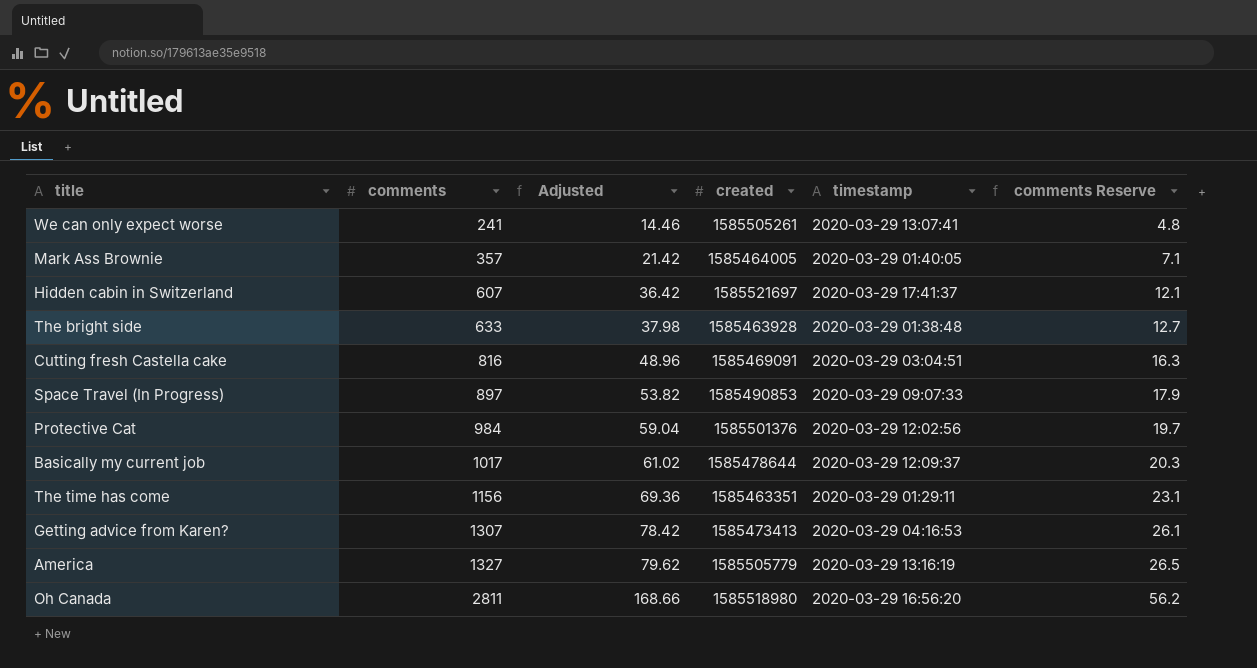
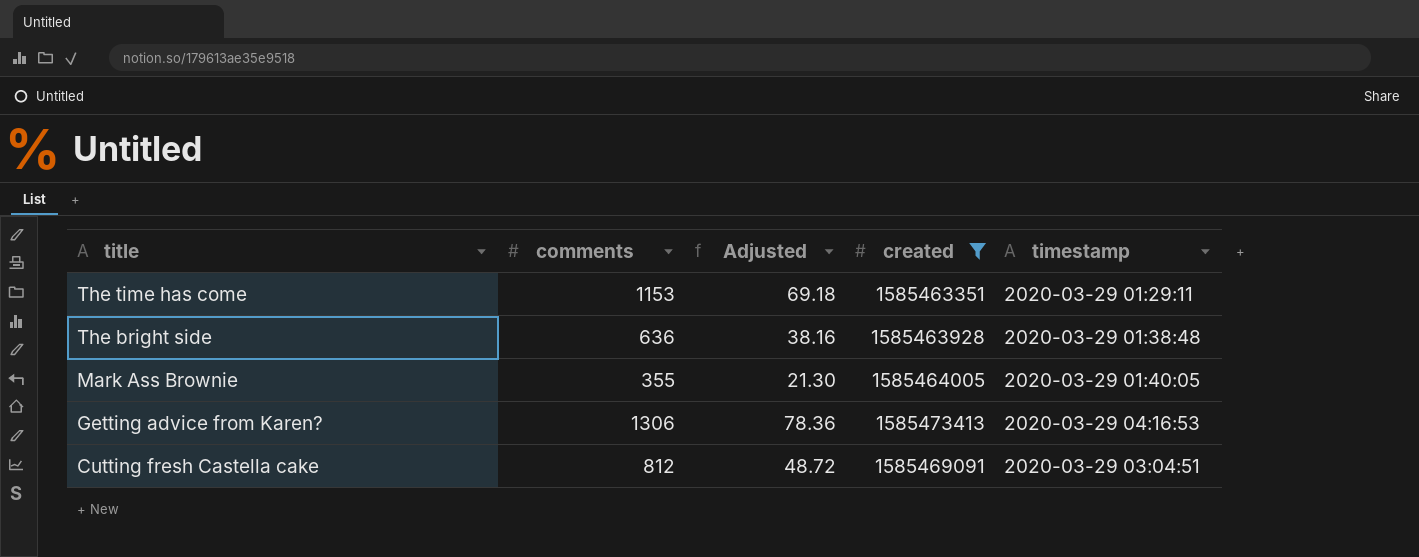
filter: none -> created <= 1585473413
row order: comments ascending -> title descending
column comments Reserve | formula: [comments] * 0.02 -> none
The time has come | comments: 1156 -> 1153
The time has come | Adjusted: 69.36 -> 69.18
The bright side | comments: 633 -> 636
The bright side | Adjusted: 37.98 -> 38.16
Mark Ass Brownie | comments: 357 -> 355
Mark Ass Brownie | Adjusted: 21.42 -> 21.30
Getting advice from Karen? | comments: 1307 -> 1306
Getting advice from Karen? | Adjusted: 78.42 -> 78.36
Cutting fresh Castella cake | comments: 816 -> 812
Cutting fresh Castella cake | Adjusted: 48.96 -> 48.72

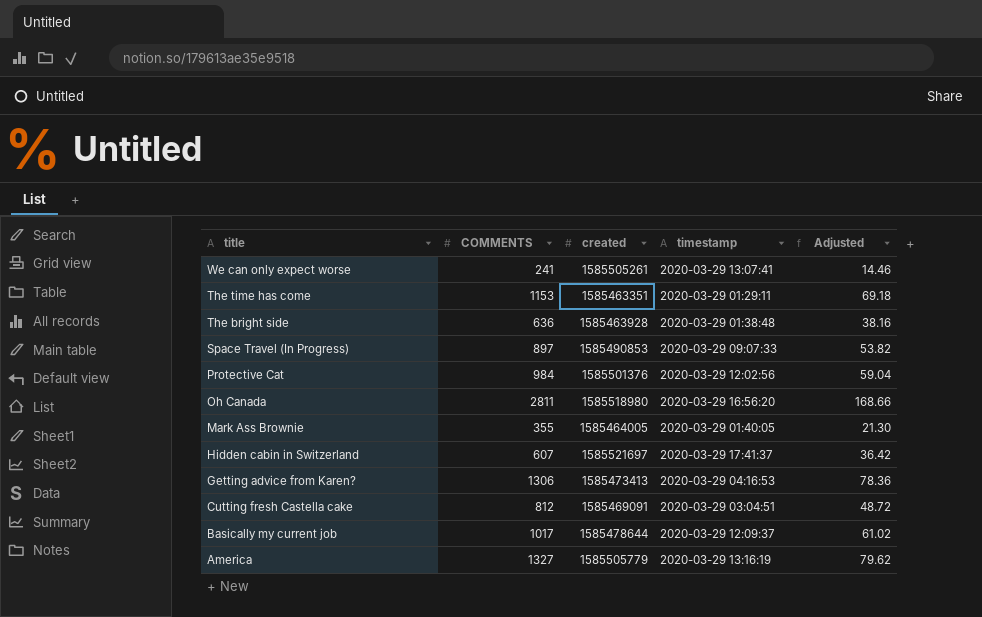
filter: created <= 1585473413 -> none
column name: comments -> COMMENTS
column Adjusted | position: 3 -> 5

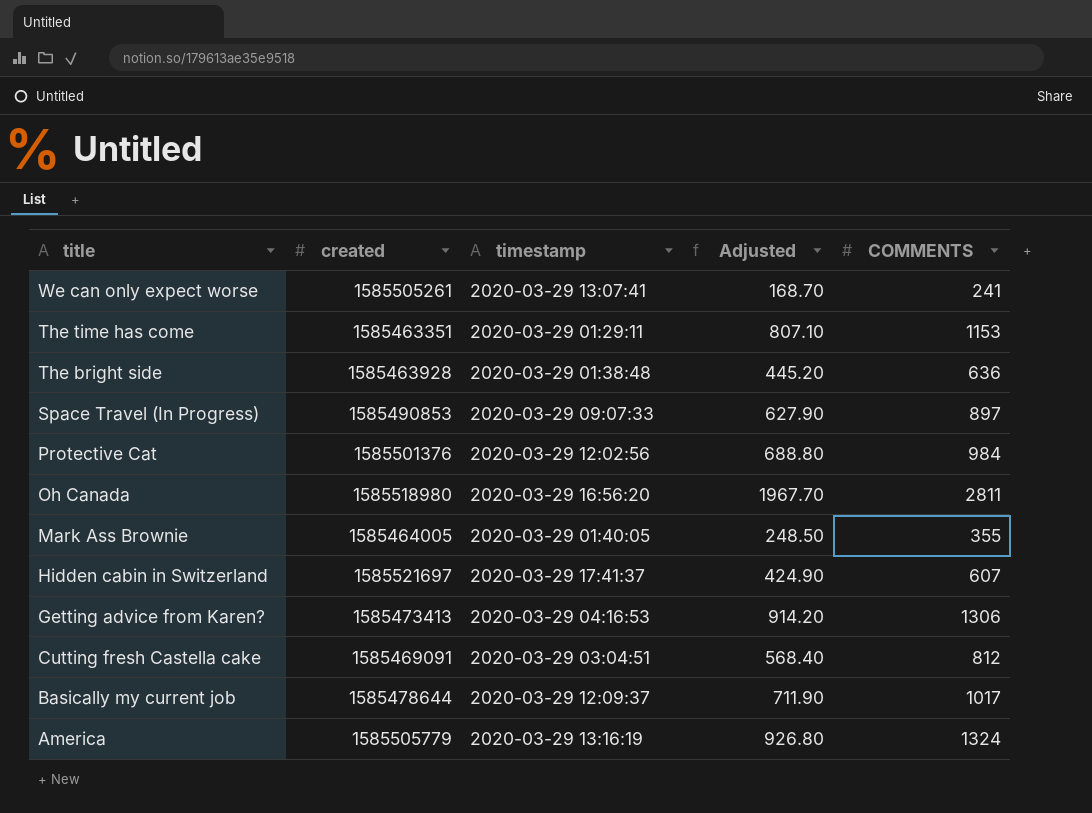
column Adjusted | formula: [COMMENTS] * 0.06 -> [COMMENTS] * 0.7
column COMMENTS | position: 2 -> 5
America | COMMENTS: 1327 -> 1324

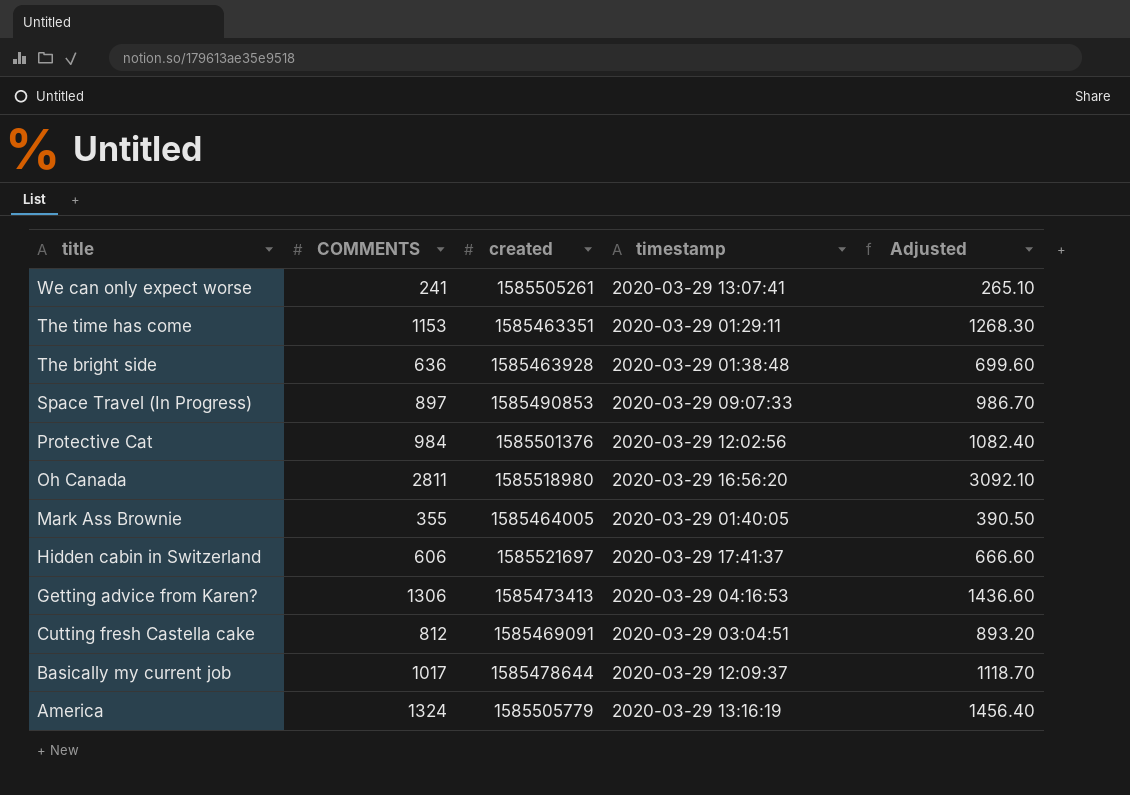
column COMMENTS | position: 5 -> 2
column Adjusted | formula: [COMMENTS] * 0.7 -> [COMMENTS] * 1.1
Hidden cabin in Switzerland | COMMENTS: 607 -> 606

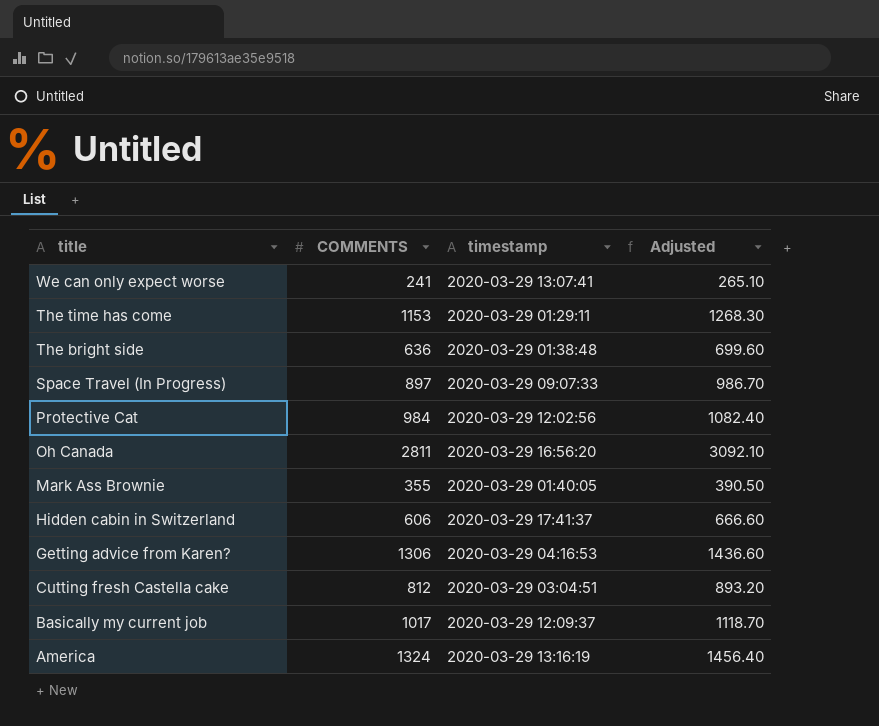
column created | position: 3 -> none

